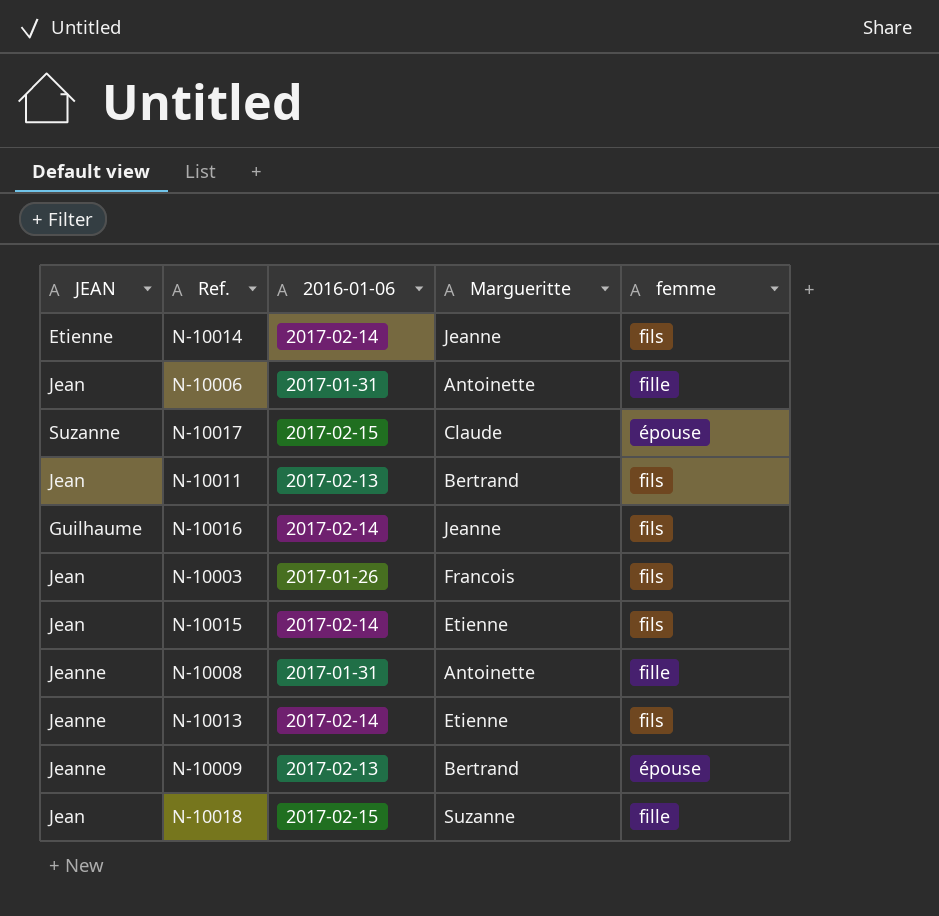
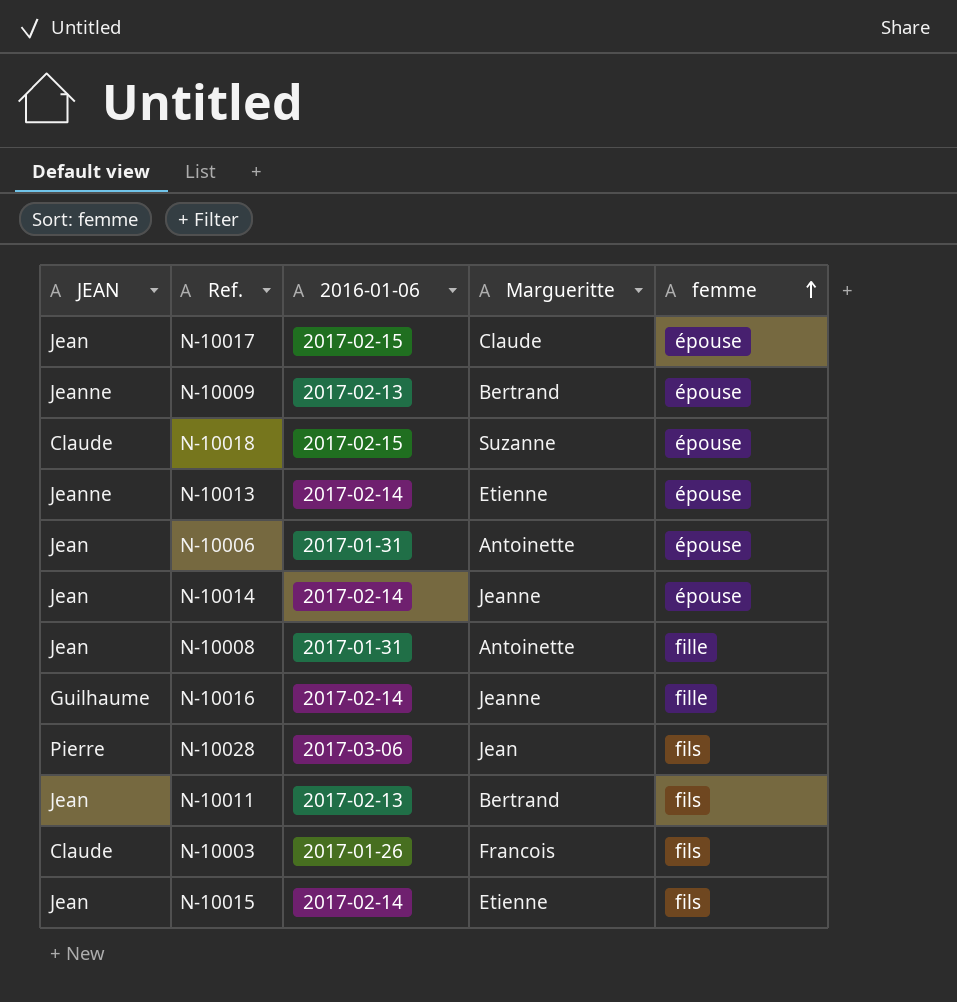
row order: none -> femme ascending
N-10017 | JEAN: Suzanne -> Jean
N-10018 | JEAN: Jean -> Claude
N-10018 | femme: fille -> épouse
N-10013 | femme: fils -> épouse
N-10006 | femme: fille -> épouse
N-10014 | JEAN: Etienne -> Jean
N-10014 | femme: fils -> épouse
N-10008 | JEAN: Jeanne -> Jean
N-10016 | femme: fils -> fille
row N-10028: none -> Pierre | 2017-03-06 | Jean | fils
N-10003 | JEAN: Jean -> Claude

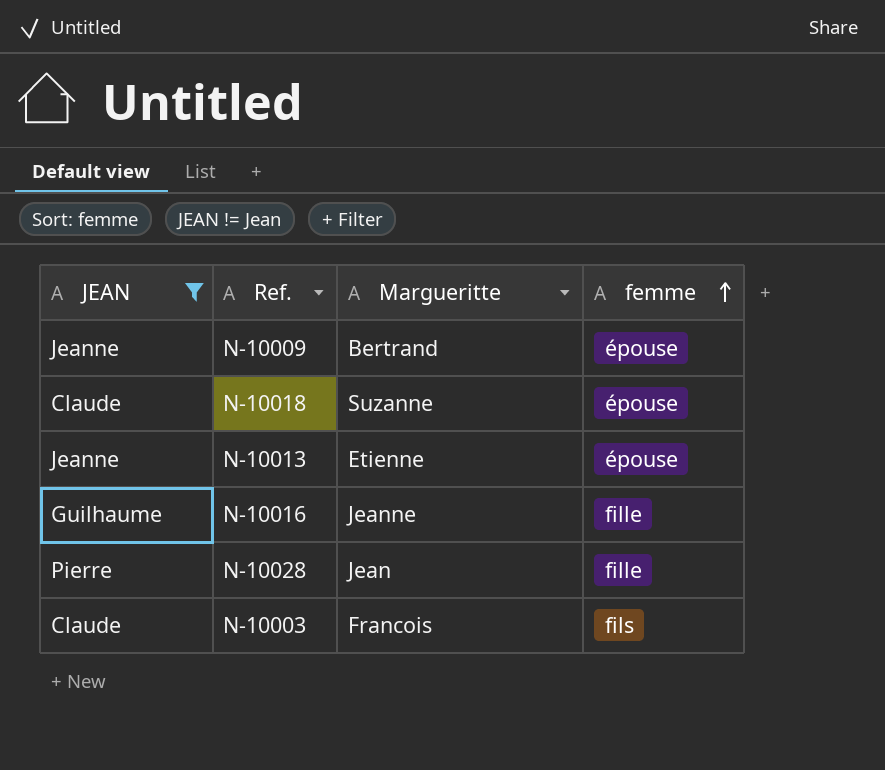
filter: none -> JEAN != Jean
column 2016-01-06 | position: 3 -> none
N-10028 | femme: fils -> fille

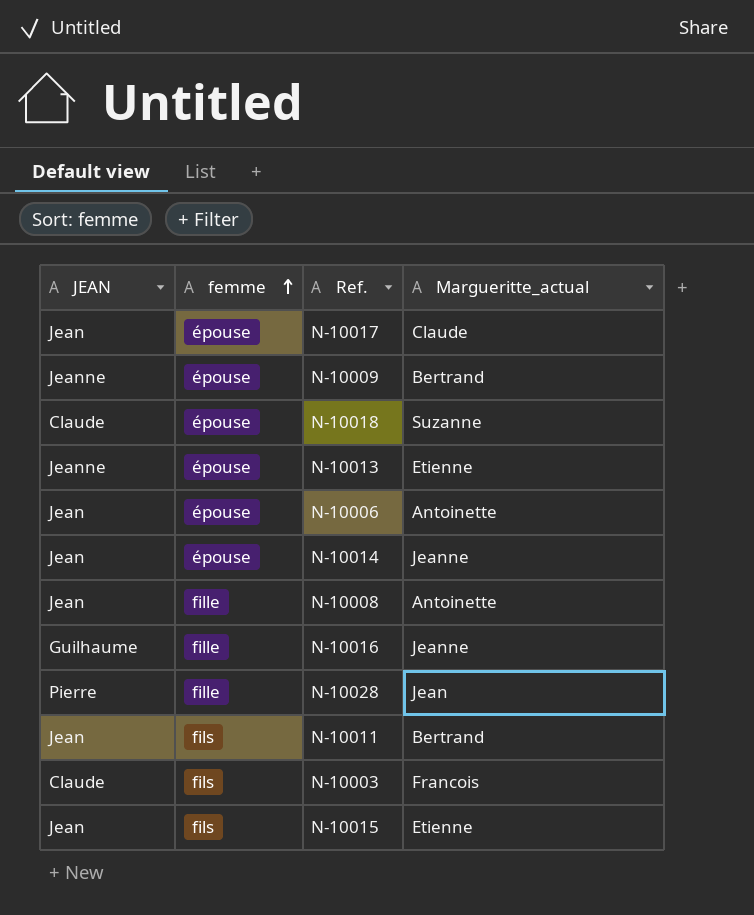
filter: JEAN != Jean -> none
column femme | position: 4 -> 2
column name: Margueritte -> Margueritte_actual

